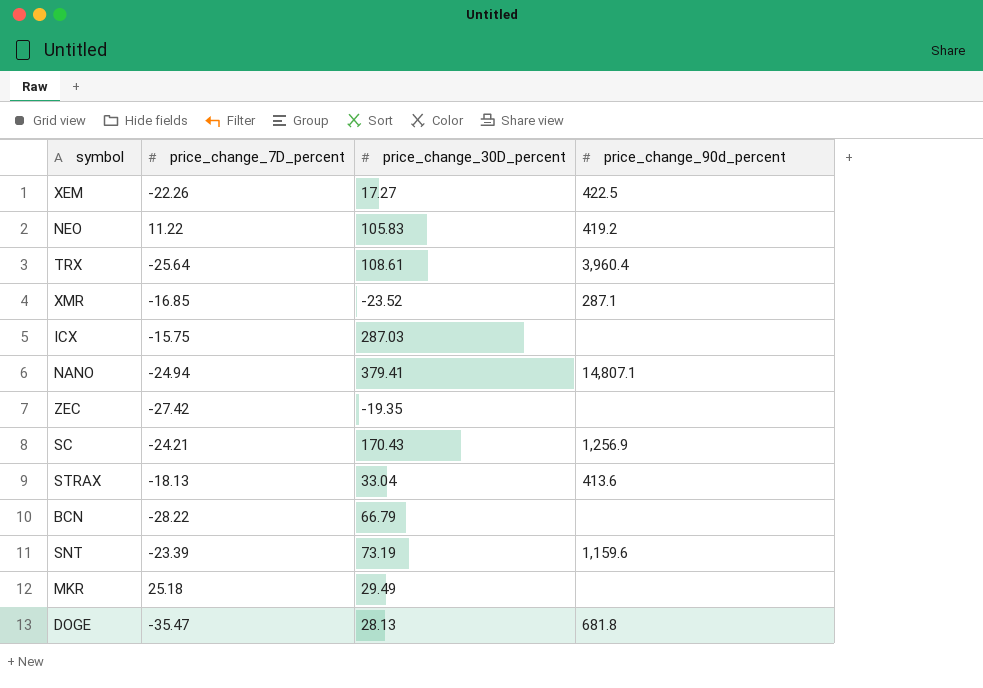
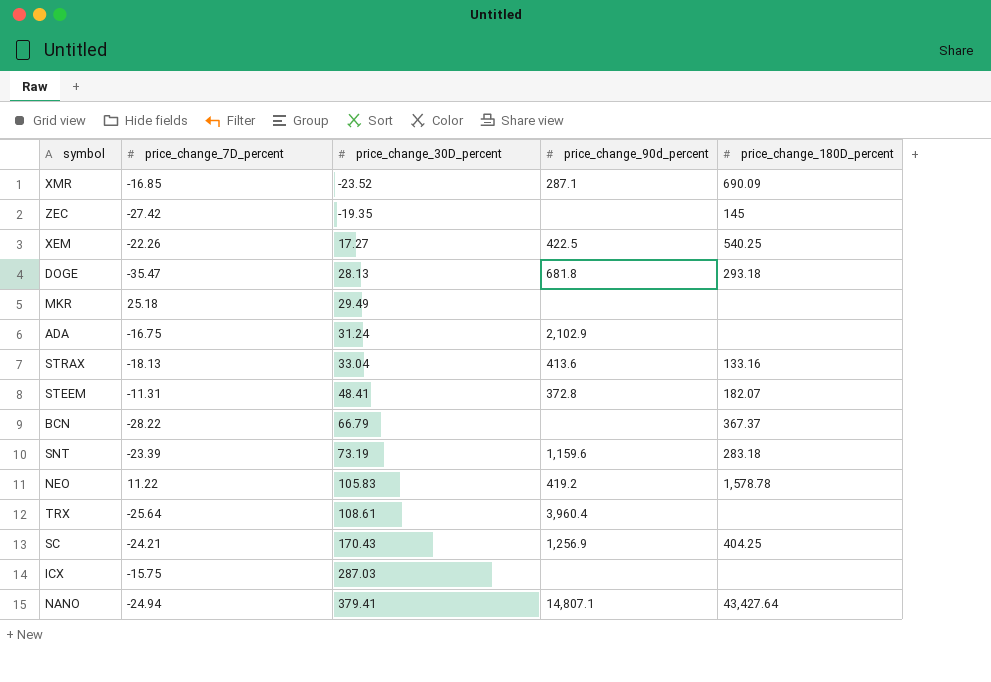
row order: none -> price_change_30D_percent ascending
column price_change_180D_percent | position: none -> 5
row ADA: none -> -16.75 | 31.24 | 2,102.9 | none
row STEEM: none -> -11.31 | 48.41 | 372.8 | 182.07

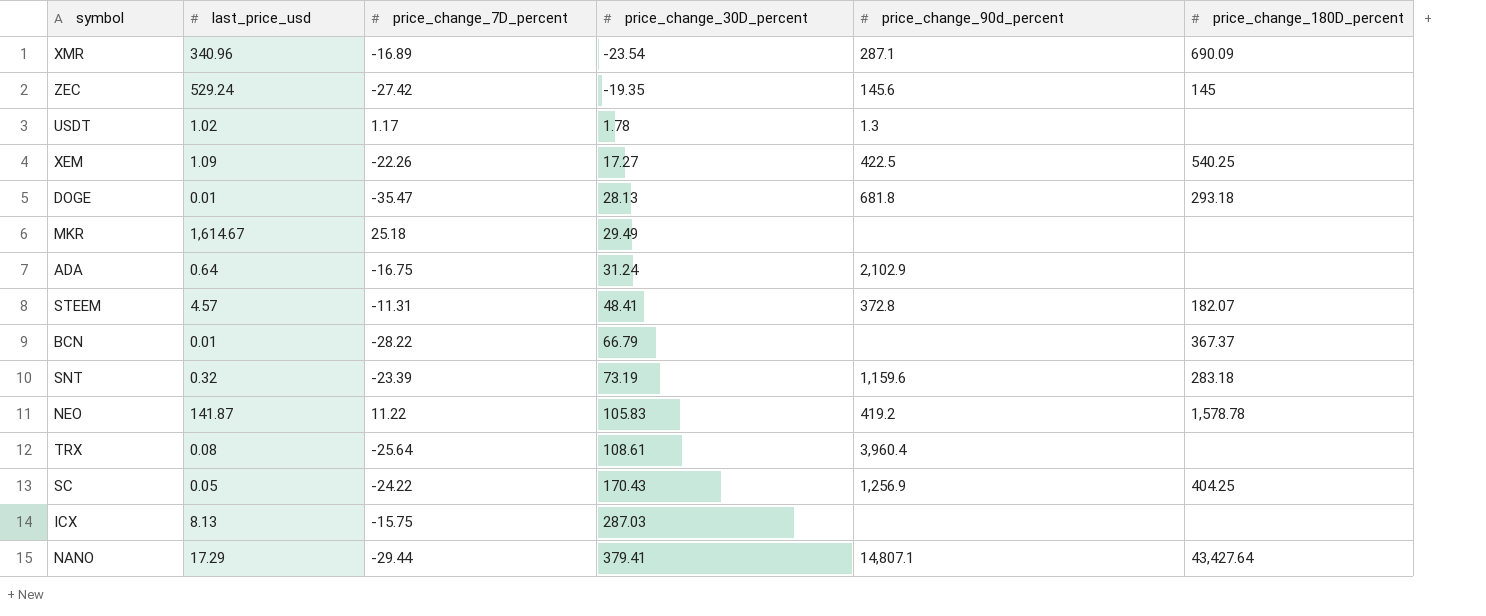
column last_price_usd | position: none -> 2
row STRAX: -18.13 | 33.04 | 413.6 | 133.16 -> none
XMR | price_change_7D_percent: -16.85 -> -16.89
XMR | price_change_30D_percent: -23.52 -> -23.54
ZEC | price_change_90d_percent: none -> 145.6
row USDT: none -> 1.02 | 1.17 | 1.78 | 1.3 | none
SC | price_change_7D_percent: -24.21 -> -24.22
NANO | price_change_7D_percent: -24.94 -> -29.44

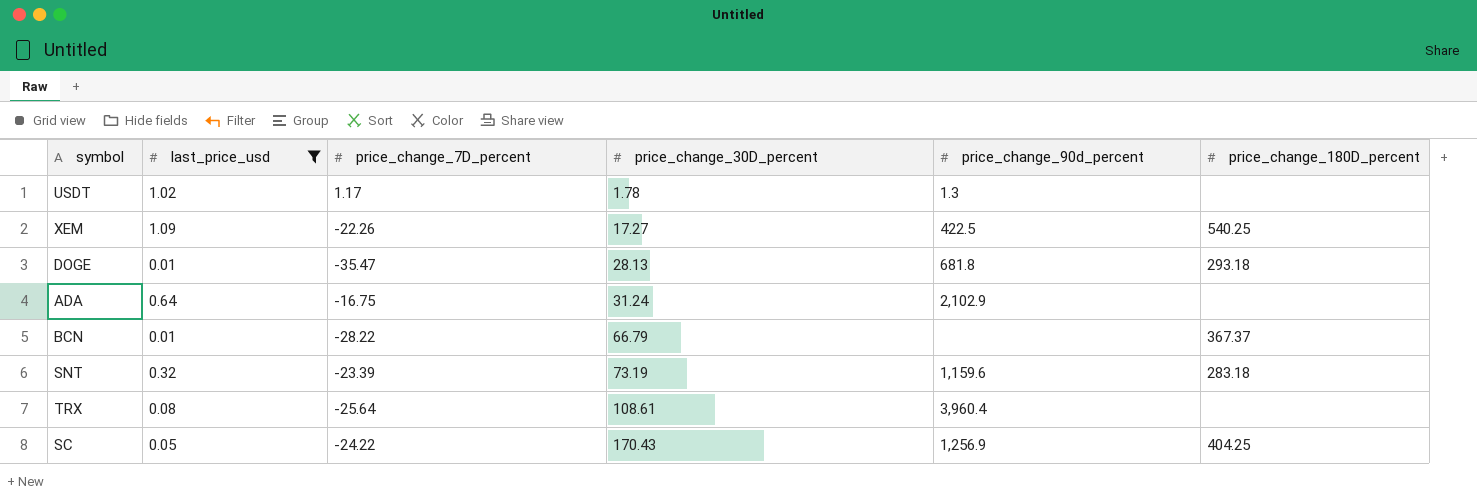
filter: none -> last_price_usd <= 1.09

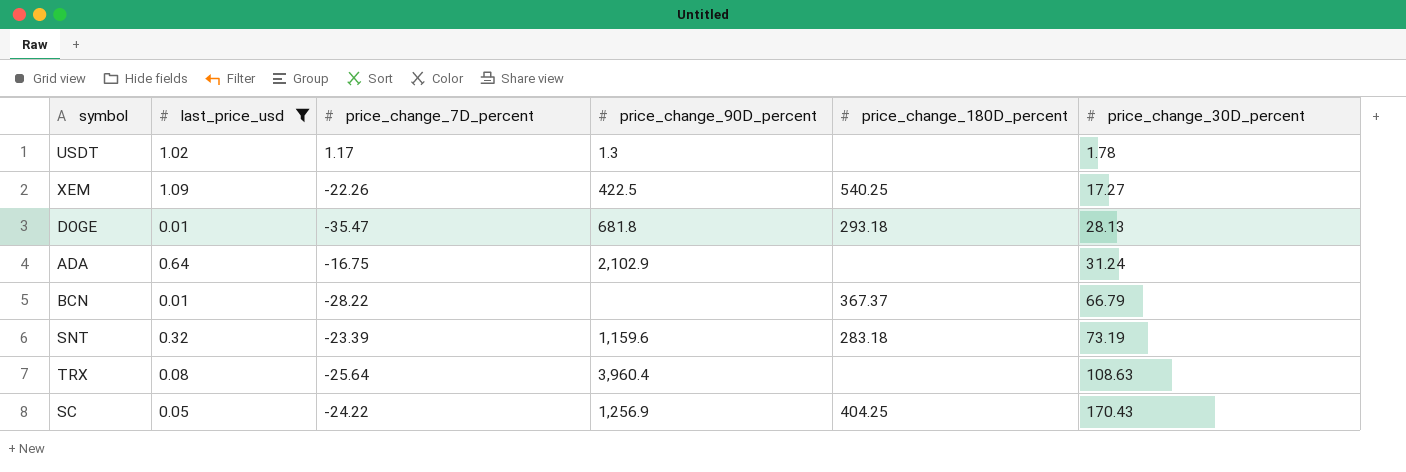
column name: price_change_90d_percent -> price_change_90D_percent
column price_change_30D_percent | position: 4 -> 6
TRX | price_change_30D_percent: 108.61 -> 108.63

